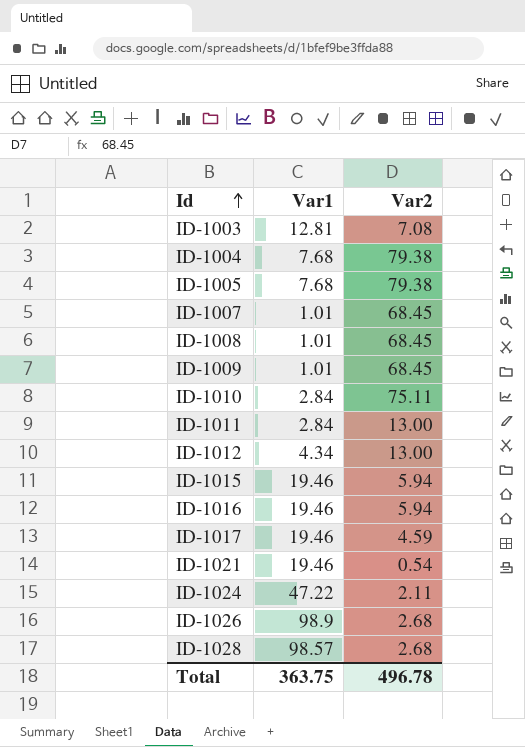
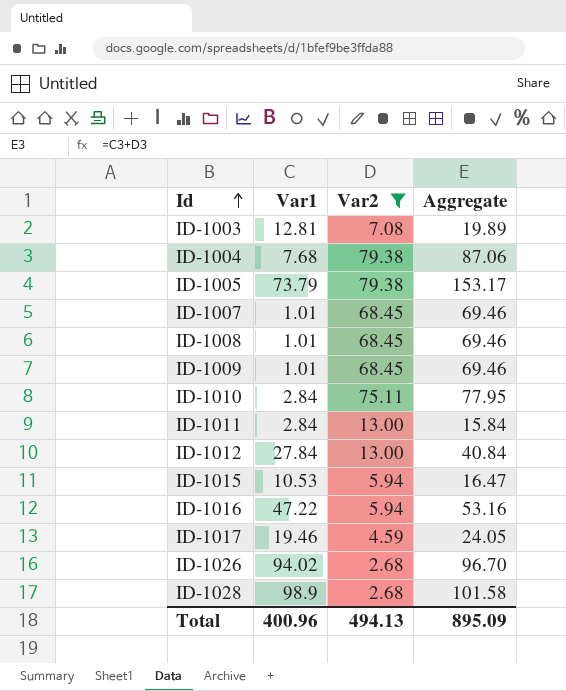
filter: none -> Var2 >= 2.68
column Aggregate | formula: none -> [Var1] + [Var2]
ID-1005 | Var1: 7.68 -> 73.79
ID-1012 | Var1: 4.34 -> 27.84
ID-1015 | Var1: 19.46 -> 10.53
ID-1016 | Var1: 19.46 -> 47.22
ID-1026 | Var1: 98.9 -> 94.02
ID-1028 | Var1: 98.57 -> 98.9
Total | Var1: 363.75 -> 400.96
Total | Var2: 496.78 -> 494.13

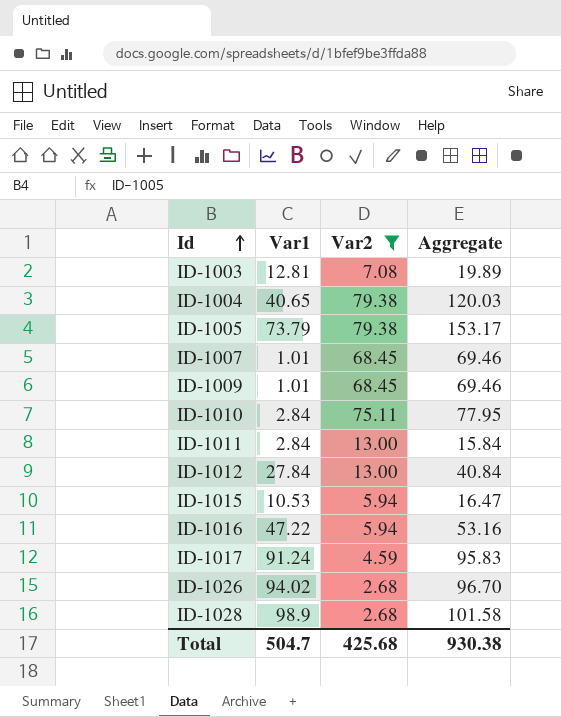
row ID-1008: 1.01 | 68.45 | 69.46 -> none
ID-1004 | Var1: 7.68 -> 40.65
ID-1004 | Aggregate: 87.06 -> 120.03
ID-1017 | Var1: 19.46 -> 91.24
ID-1017 | Aggregate: 24.05 -> 95.83
Total | Var1: 400.96 -> 504.7
Total | Var2: 494.13 -> 425.68
Total | Aggregate: 895.09 -> 930.38

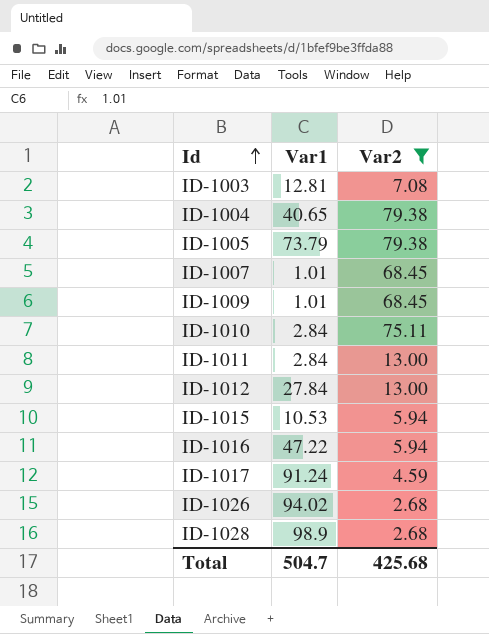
column Aggregate | formula: [Var1] + [Var2] -> none

